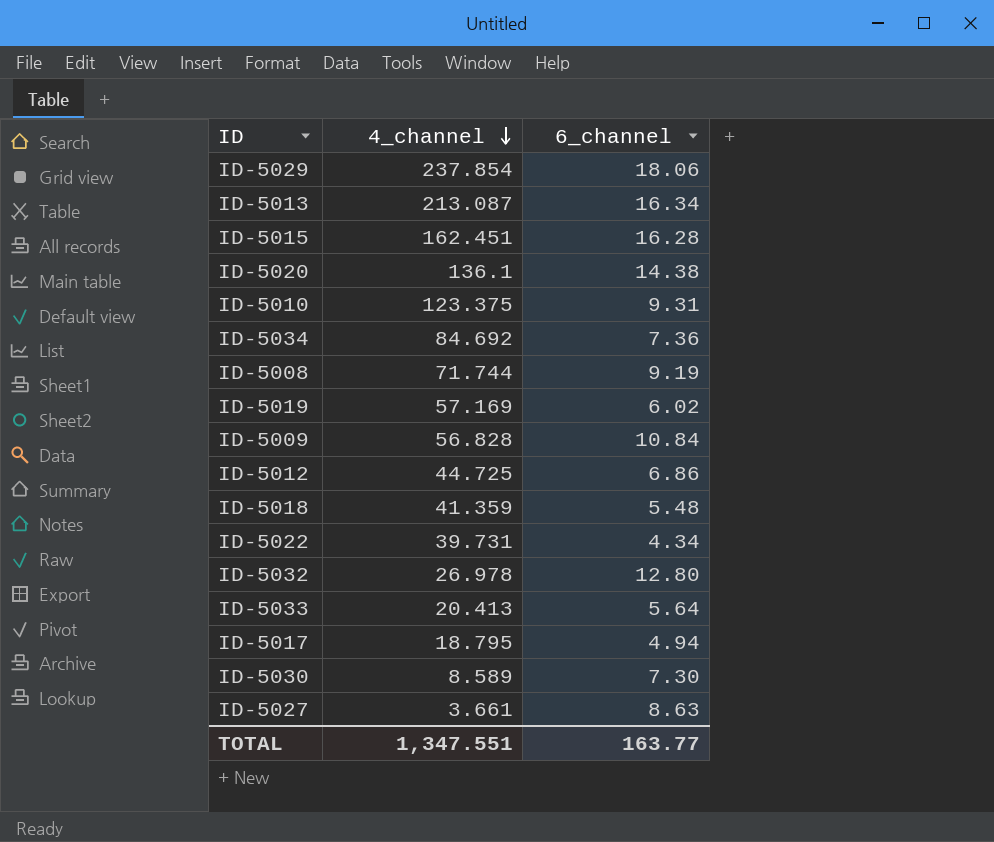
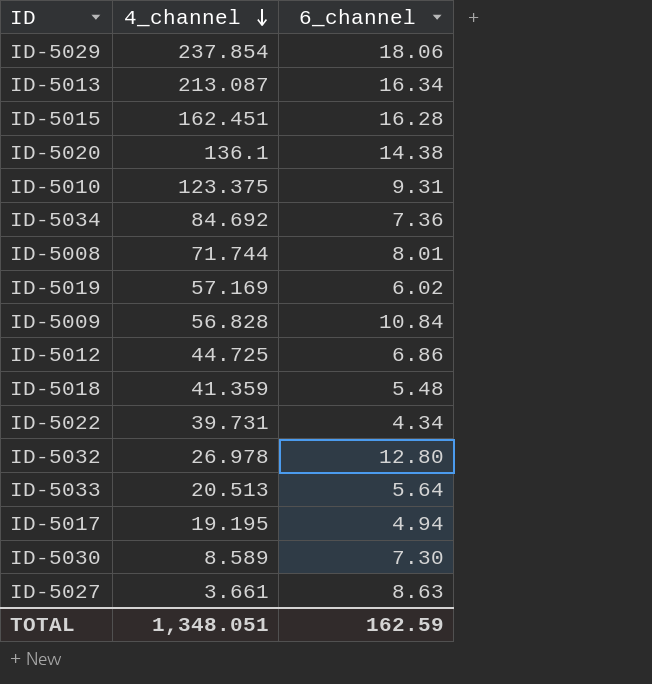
ID-5008 | 6_channel: 9.19 -> 8.01
ID-5033 | 4_channel: 20.413 -> 20.513
ID-5017 | 4_channel: 18.795 -> 19.195
TOTAL | 4_channel: 1,347.551 -> 1,348.051
TOTAL | 6_channel: 163.77 -> 162.59

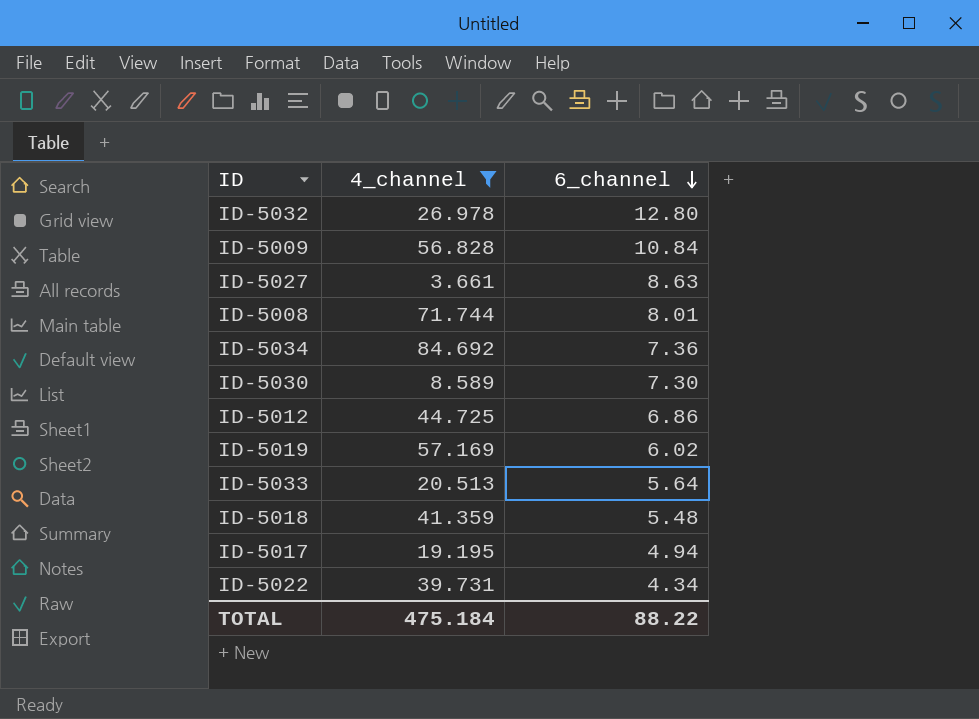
filter: none -> 4_channel <= 84.692
row order: 4_channel descending -> 6_channel descending
TOTAL | 4_channel: 1,348.051 -> 475.184
TOTAL | 6_channel: 162.59 -> 88.22

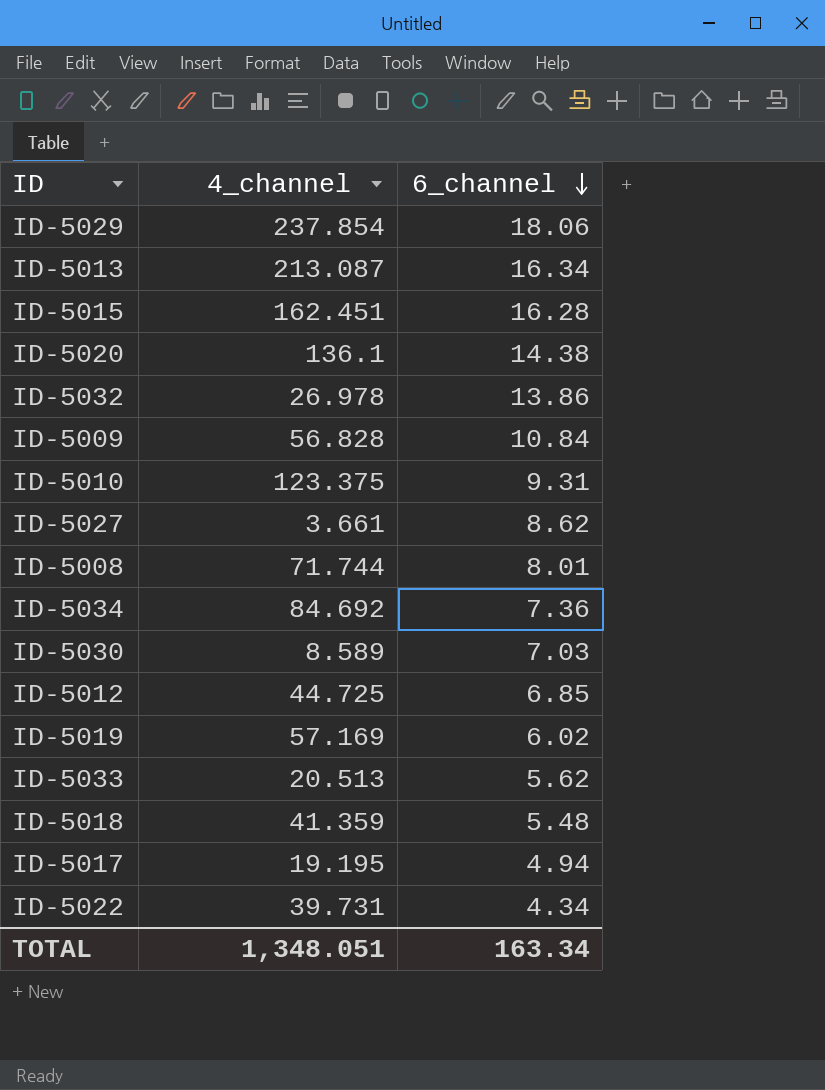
filter: 4_channel <= 84.692 -> none
ID-5032 | 6_channel: 12.80 -> 13.86
ID-5027 | 6_channel: 8.63 -> 8.62
ID-5030 | 6_channel: 7.30 -> 7.03
ID-5012 | 6_channel: 6.86 -> 6.85
ID-5033 | 6_channel: 5.64 -> 5.62
TOTAL | 4_channel: 475.184 -> 1,348.051
TOTAL | 6_channel: 88.22 -> 163.34

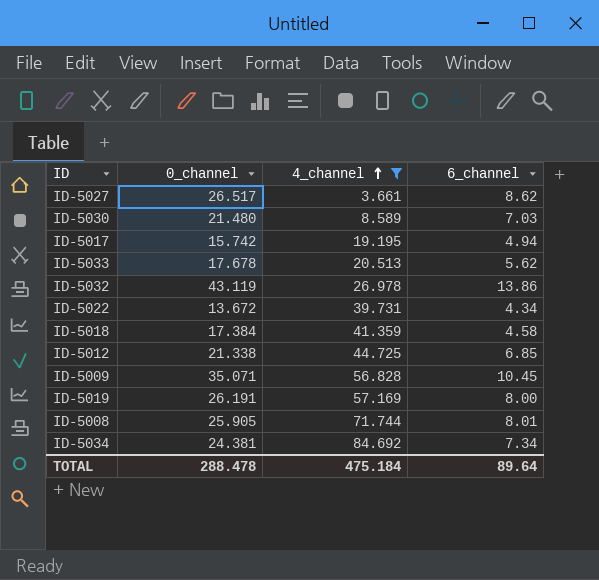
filter: none -> 4_channel <= 84.692
row order: 6_channel descending -> 4_channel ascending
column 0_channel | position: none -> 2
ID-5018 | 6_channel: 5.48 -> 4.58
ID-5009 | 6_channel: 10.84 -> 10.45
ID-5019 | 6_channel: 6.02 -> 8.00
ID-5034 | 6_channel: 7.36 -> 7.34
TOTAL | 4_channel: 1,348.051 -> 475.184
TOTAL | 6_channel: 163.34 -> 89.64

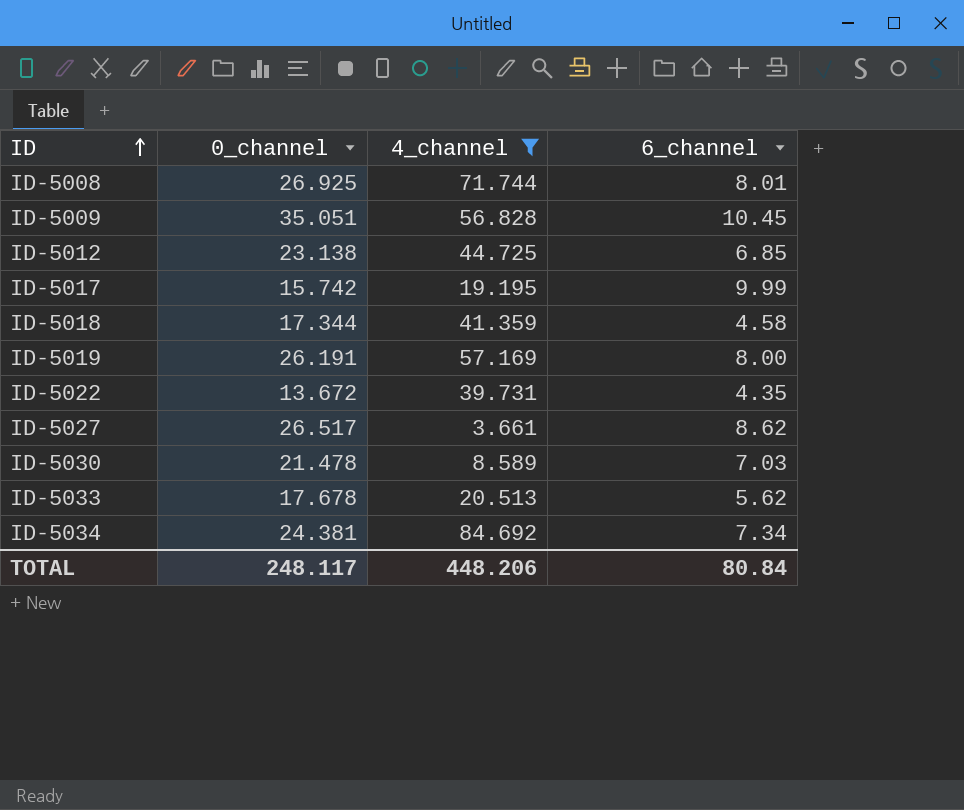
row order: 4_channel ascending -> ID ascending
row ID-5032: 43.119 | 26.978 | 13.86 -> none
ID-5008 | 0_channel: 25.905 -> 26.925
ID-5009 | 0_channel: 35.071 -> 35.051
ID-5012 | 0_channel: 21.338 -> 23.138
ID-5017 | 6_channel: 4.94 -> 9.99
ID-5018 | 0_channel: 17.384 -> 17.344
ID-5022 | 6_channel: 4.34 -> 4.35
ID-5030 | 0_channel: 21.480 -> 21.478
TOTAL | 0_channel: 288.478 -> 248.117
TOTAL | 4_channel: 475.184 -> 448.206
TOTAL | 6_channel: 89.64 -> 80.84

